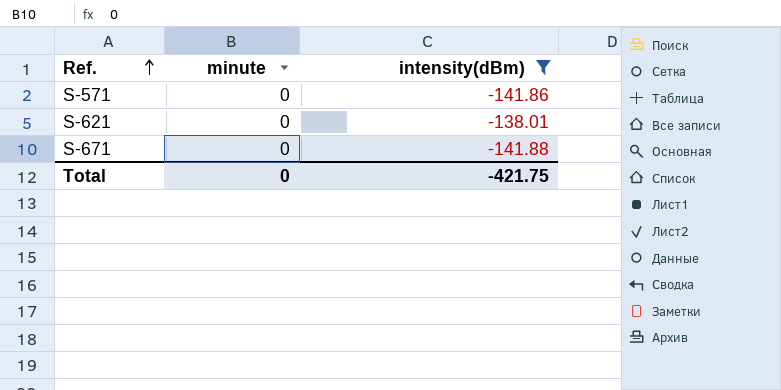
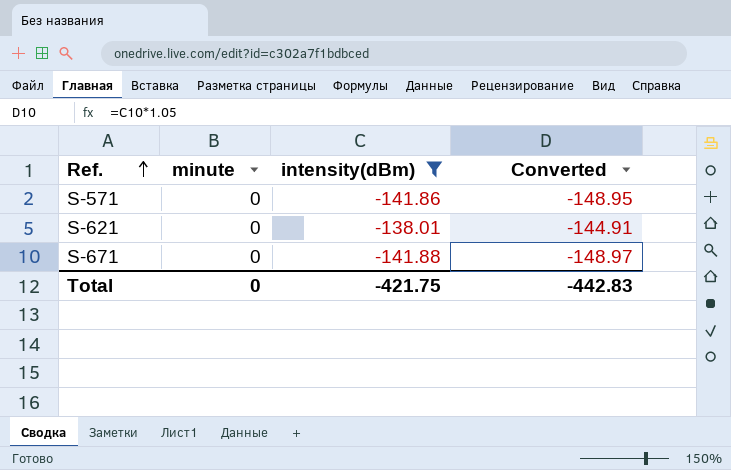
column Converted | formula: none -> [intensity(dBm)] * 1.05

